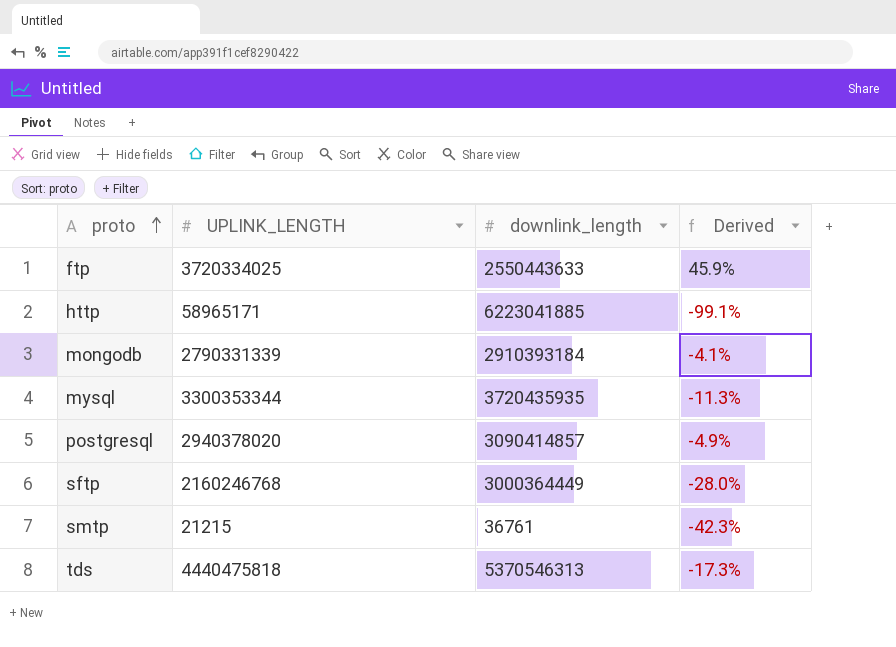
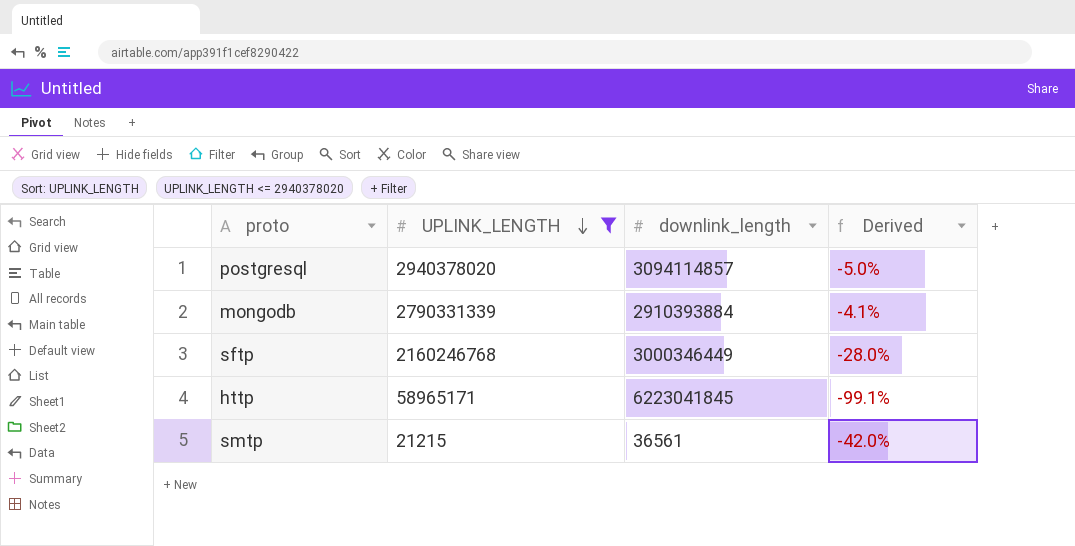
filter: none -> UPLINK_LENGTH <= 2940378020
row order: proto ascending -> UPLINK_LENGTH descending
postgresql | downlink_length: 3090414857 -> 3094114857
postgresql | Derived: -4.9% -> -5.0%
mongodb | downlink_length: 2910393184 -> 2910393884
sftp | downlink_length: 3000364449 -> 3000346449
http | downlink_length: 6223041885 -> 6223041845
smtp | downlink_length: 36761 -> 36561
smtp | Derived: -42.3% -> -42.0%

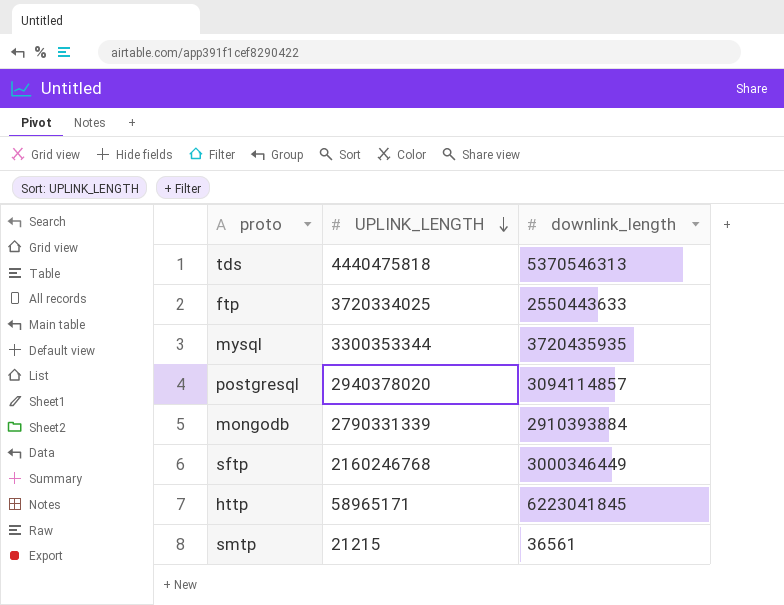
filter: UPLINK_LENGTH <= 2940378020 -> none
column Derived | formula: ([UPLINK_LENGTH] - [downlink_length]) / [downlink_length] -> none

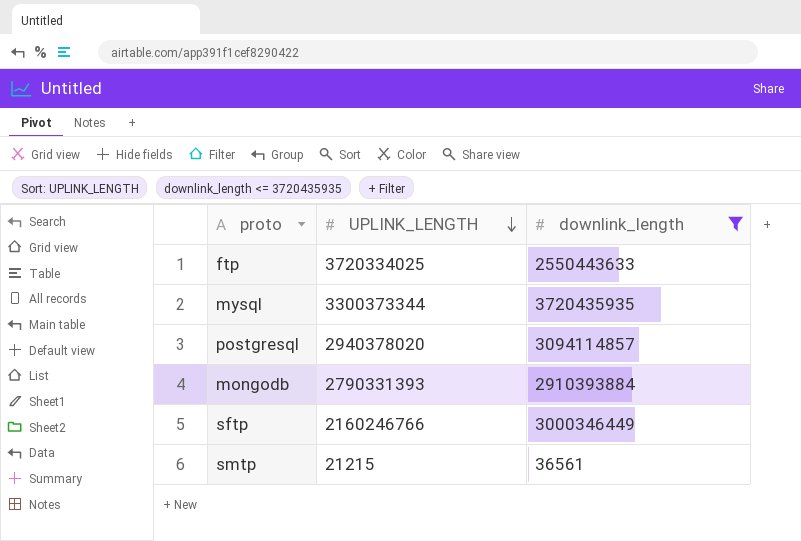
filter: none -> downlink_length <= 3720435935
mysql | UPLINK_LENGTH: 3300353344 -> 3300373344
mongodb | UPLINK_LENGTH: 2790331339 -> 2790331393
sftp | UPLINK_LENGTH: 2160246768 -> 2160246766

